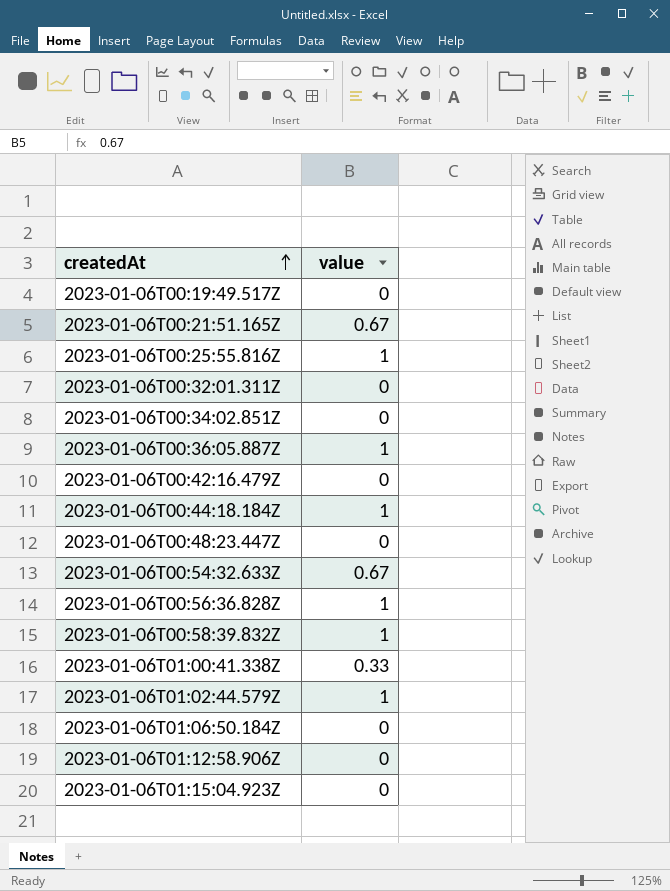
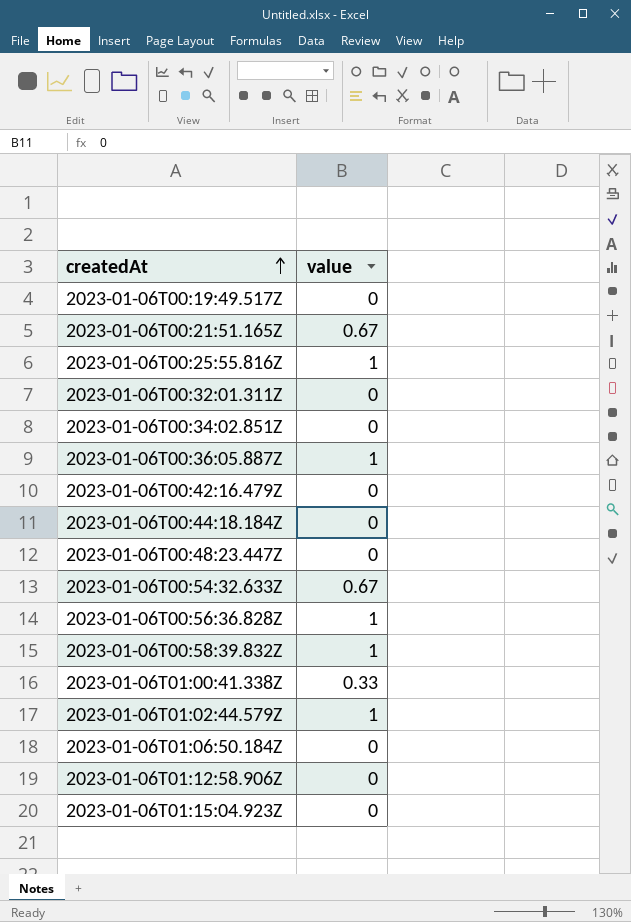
2023-01-06T00:44:18.184Z | value: 1 -> 0

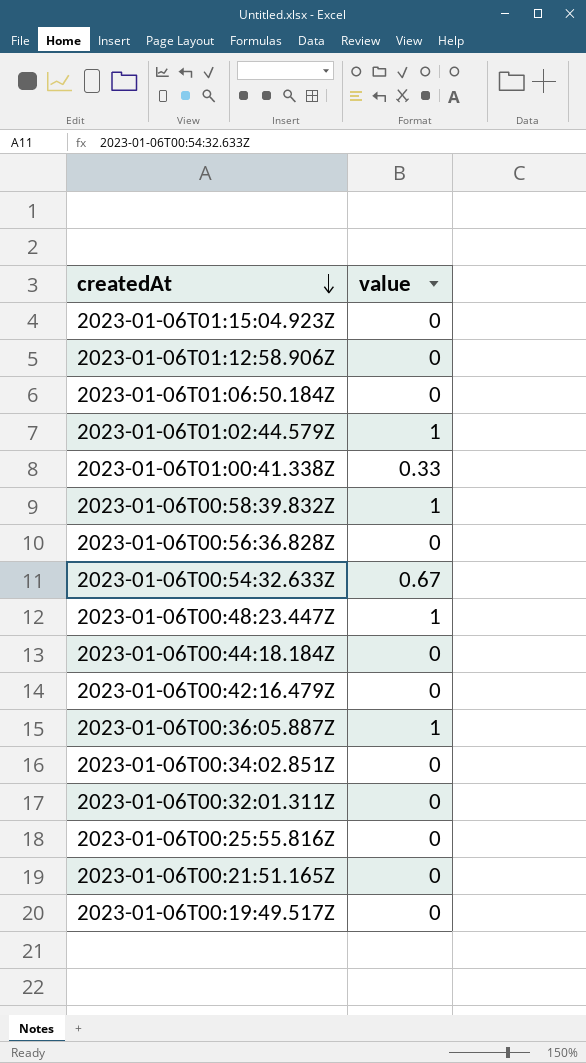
row order: createdAt ascending -> createdAt descending
2023-01-06T00:56:36.828Z | value: 1 -> 0
2023-01-06T00:48:23.447Z | value: 0 -> 1
2023-01-06T00:25:55.816Z | value: 1 -> 0
2023-01-06T00:21:51.165Z | value: 0.67 -> 0

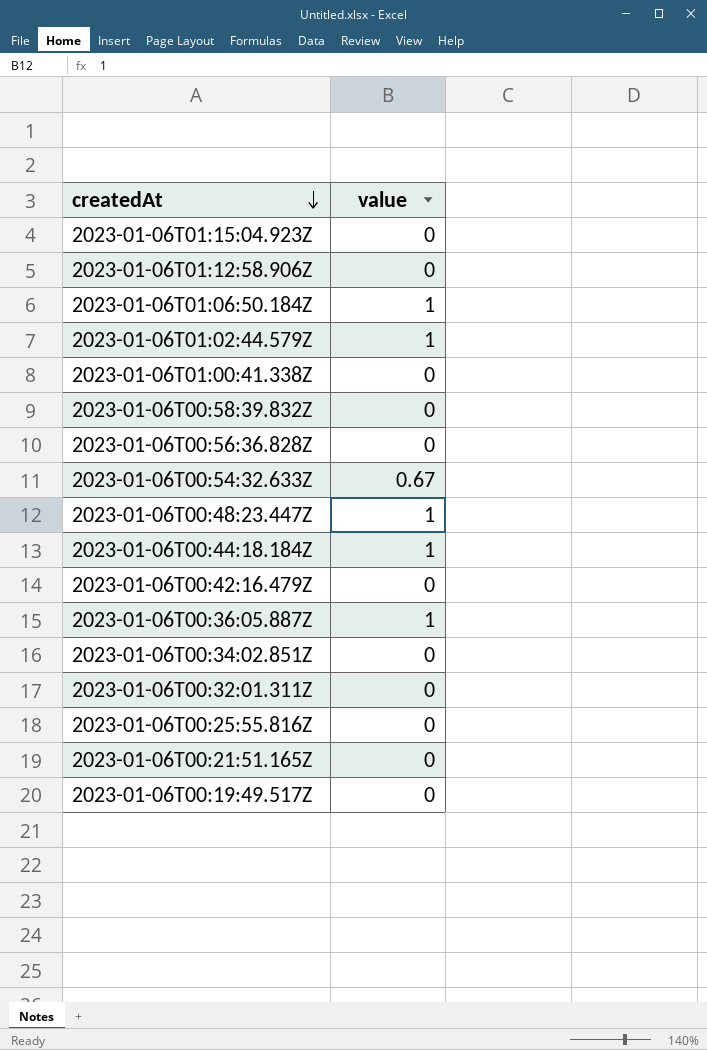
2023-01-06T01:06:50.184Z | value: 0 -> 1
2023-01-06T01:00:41.338Z | value: 0.33 -> 0
2023-01-06T00:58:39.832Z | value: 1 -> 0
2023-01-06T00:44:18.184Z | value: 0 -> 1

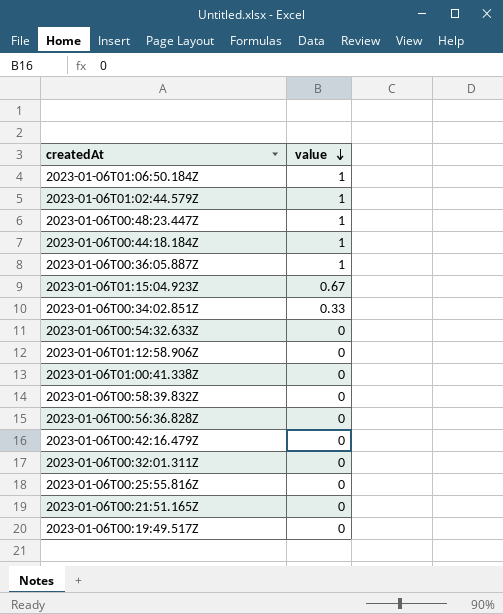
row order: createdAt descending -> value descending
2023-01-06T01:15:04.923Z | value: 0 -> 0.67
2023-01-06T00:34:02.851Z | value: 0 -> 0.33
2023-01-06T00:54:32.633Z | value: 0.67 -> 0

